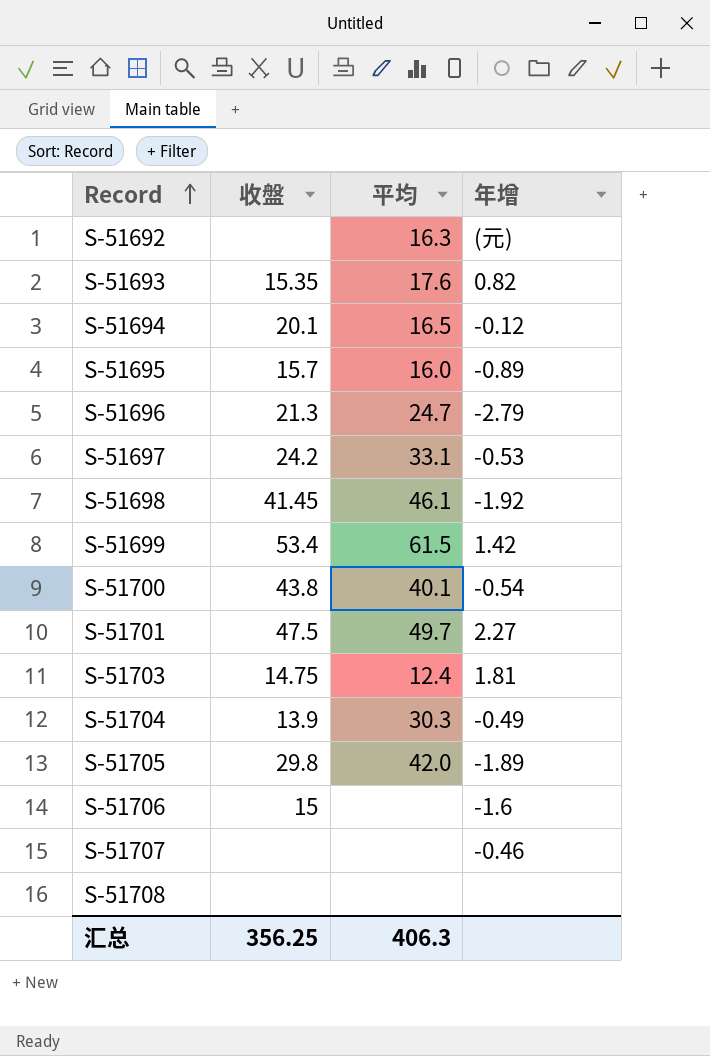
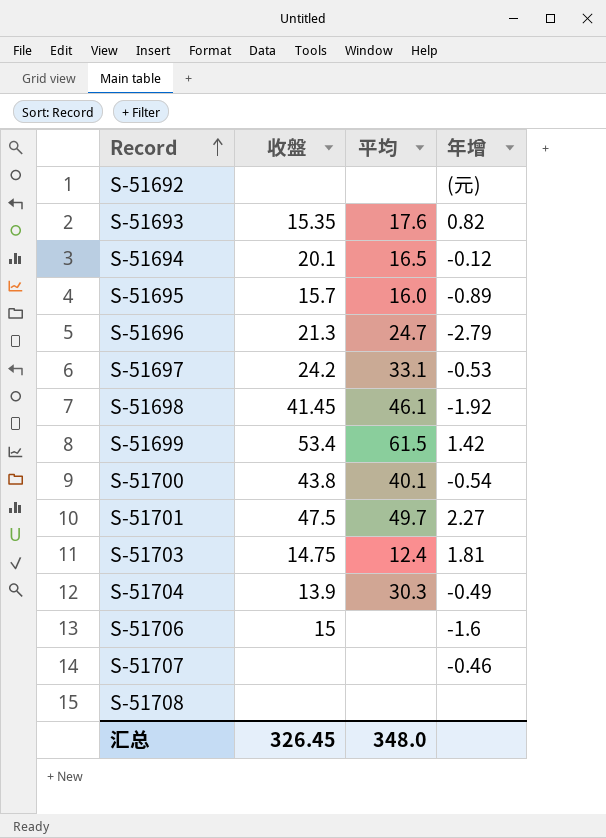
row S-51705: 29.8 | 42.0 | -1.89 -> none
S-51692 | 平均: 16.3 -> none
汇总 | 收盤: 356.25 -> 326.45
汇总 | 平均: 406.3 -> 348.0

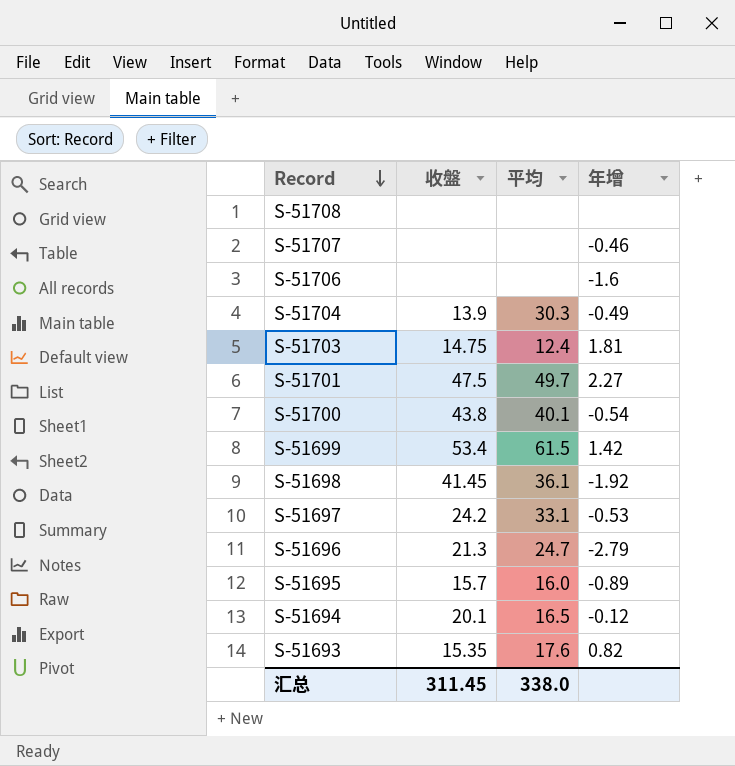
row order: Record ascending -> Record descending
row S-51692: none | none | (元) -> none
S-51706 | 收盤: 15 -> none
S-51698 | 平均: 46.1 -> 36.1
汇总 | 收盤: 326.45 -> 311.45
汇总 | 平均: 348.0 -> 338.0

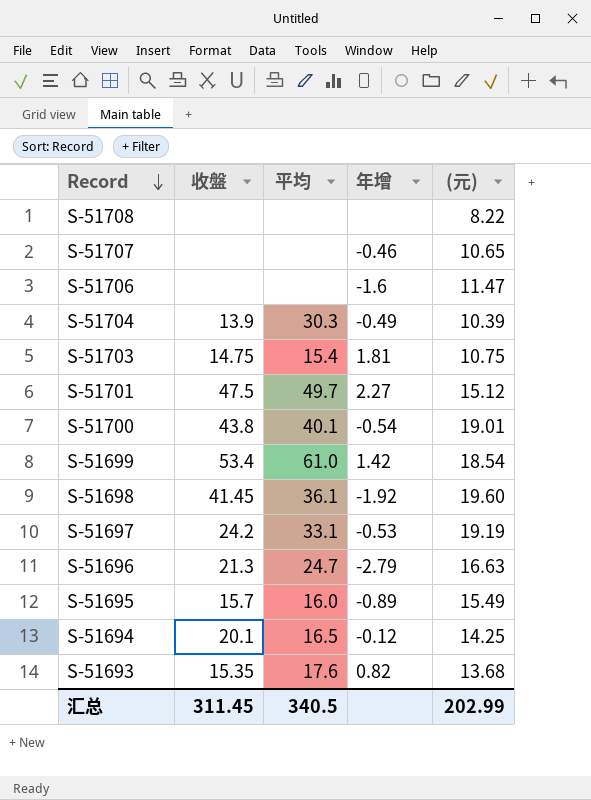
column (元) | position: none -> 5
S-51703 | 平均: 12.4 -> 15.4
S-51699 | 平均: 61.5 -> 61.0
汇总 | 平均: 338.0 -> 340.5

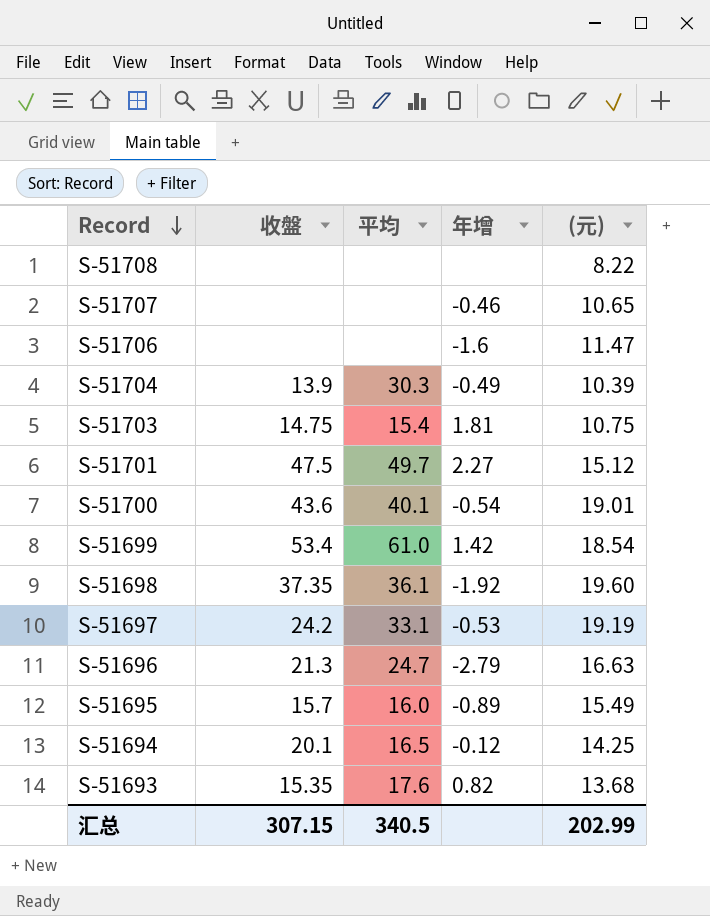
S-51700 | 收盤: 43.8 -> 43.6
S-51698 | 收盤: 41.45 -> 37.35
汇总 | 收盤: 311.45 -> 307.15

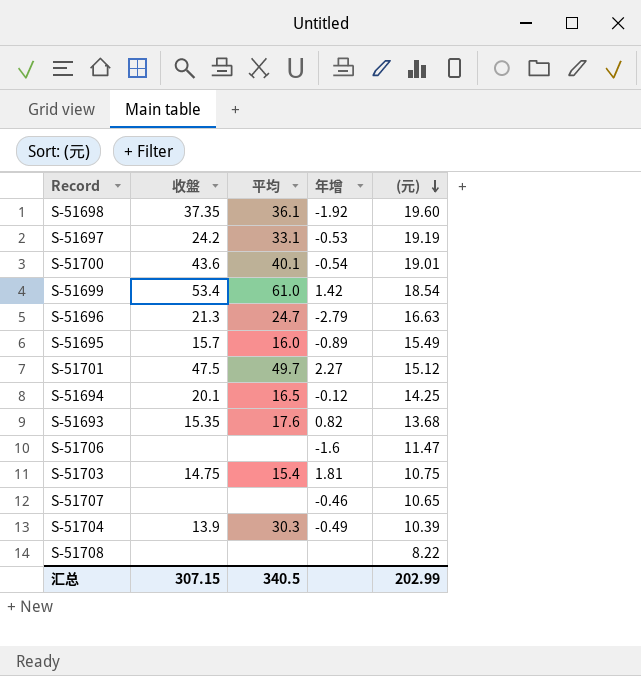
row order: Record descending -> (元) descending

